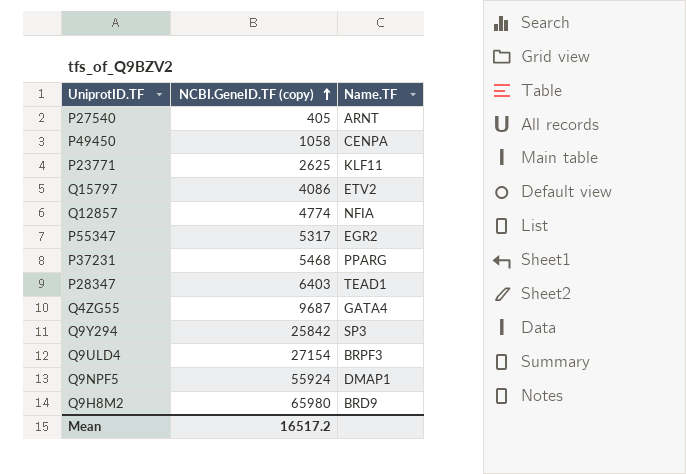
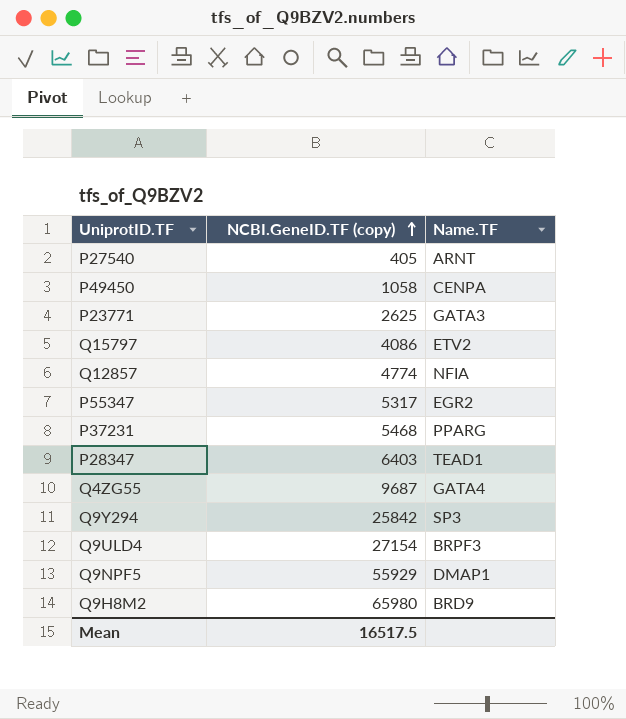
P23771 | Name.TF: KLF11 -> GATA3
Q9NPF5 | NCBI.GeneID.TF (copy): 55924 -> 55929
Mean | NCBI.GeneID.TF (copy): 16517.2 -> 16517.5

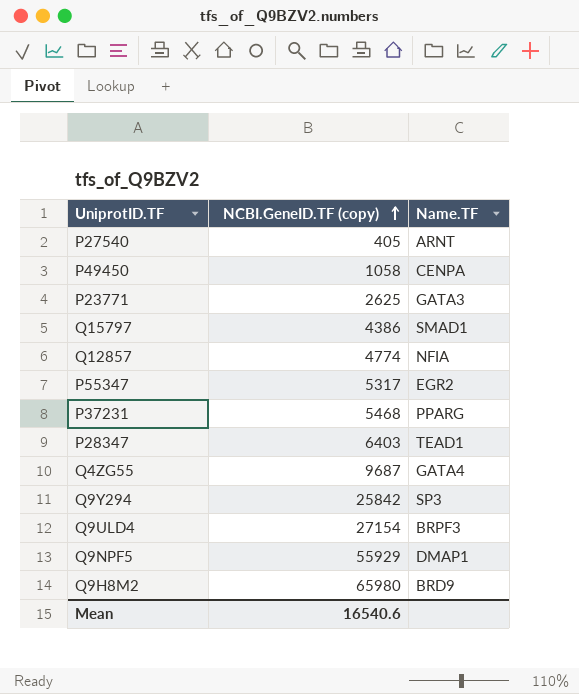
Q15797 | NCBI.GeneID.TF (copy): 4086 -> 4386
Q15797 | Name.TF: ETV2 -> SMAD1
Mean | NCBI.GeneID.TF (copy): 16517.5 -> 16540.6

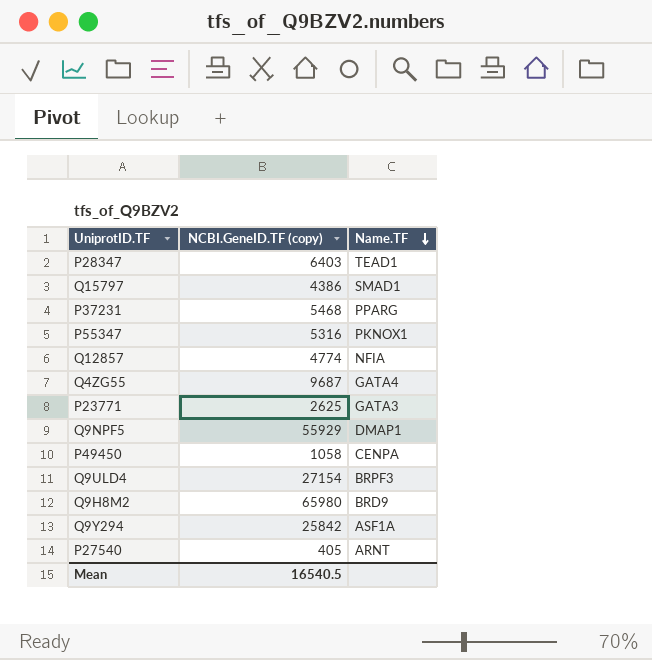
row order: NCBI.GeneID.TF (copy) ascending -> Name.TF descending
P55347 | NCBI.GeneID.TF (copy): 5317 -> 5316
P55347 | Name.TF: EGR2 -> PKNOX1
Q9Y294 | Name.TF: SP3 -> ASF1A
Mean | NCBI.GeneID.TF (copy): 16540.6 -> 16540.5

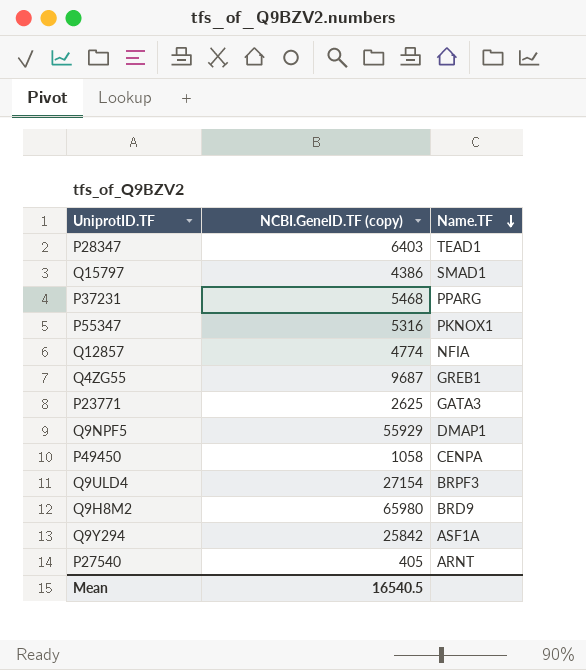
Q4ZG55 | Name.TF: GATA4 -> GREB1

